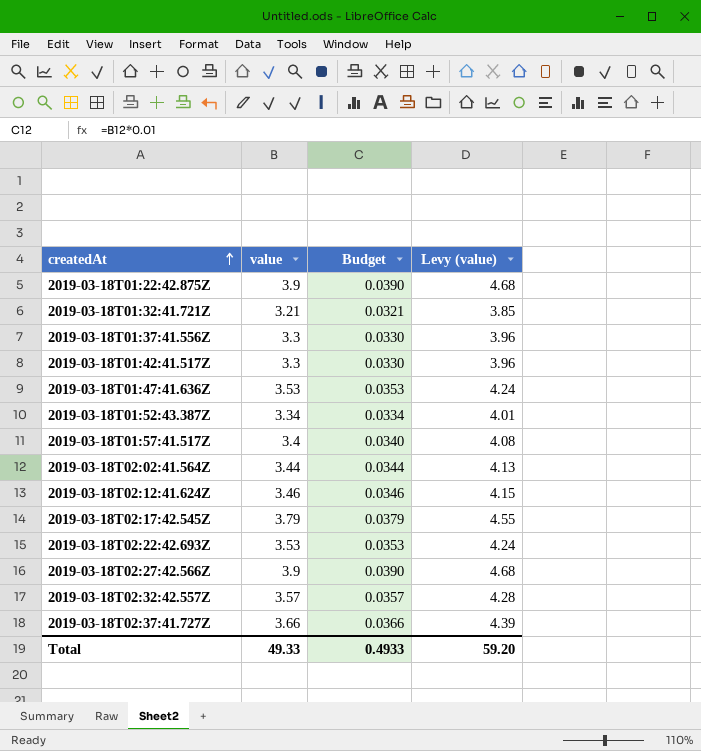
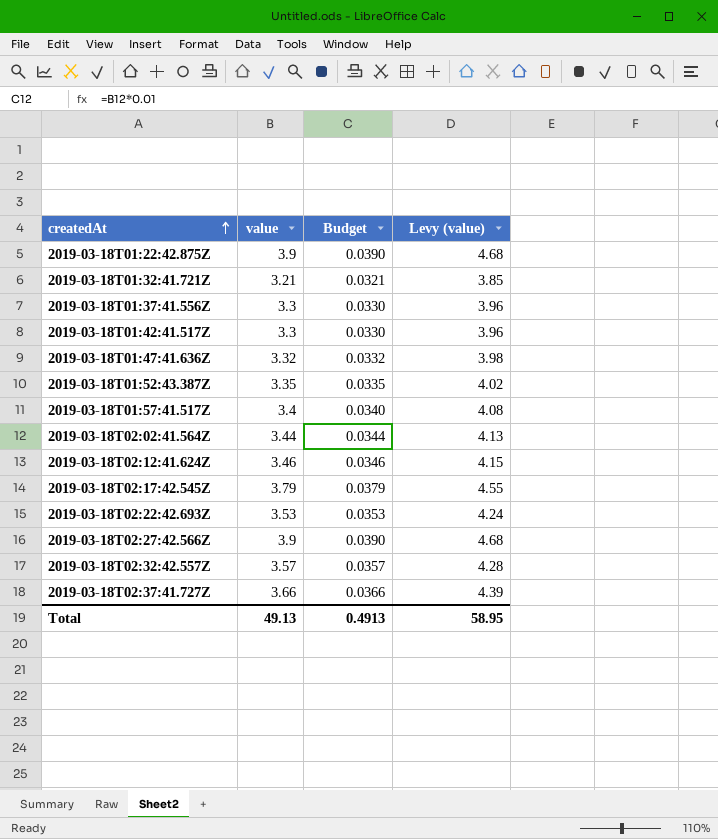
2019-03-18T01:47:41.636Z | value: 3.53 -> 3.32
2019-03-18T01:47:41.636Z | Budget: 0.0353 -> 0.0332
2019-03-18T01:47:41.636Z | Levy (value): 4.24 -> 3.98
2019-03-18T01:52:43.387Z | value: 3.34 -> 3.35
2019-03-18T01:52:43.387Z | Budget: 0.0334 -> 0.0335
2019-03-18T01:52:43.387Z | Levy (value): 4.01 -> 4.02
Total | value: 49.33 -> 49.13
Total | Budget: 0.4933 -> 0.4913
Total | Levy (value): 59.20 -> 58.95

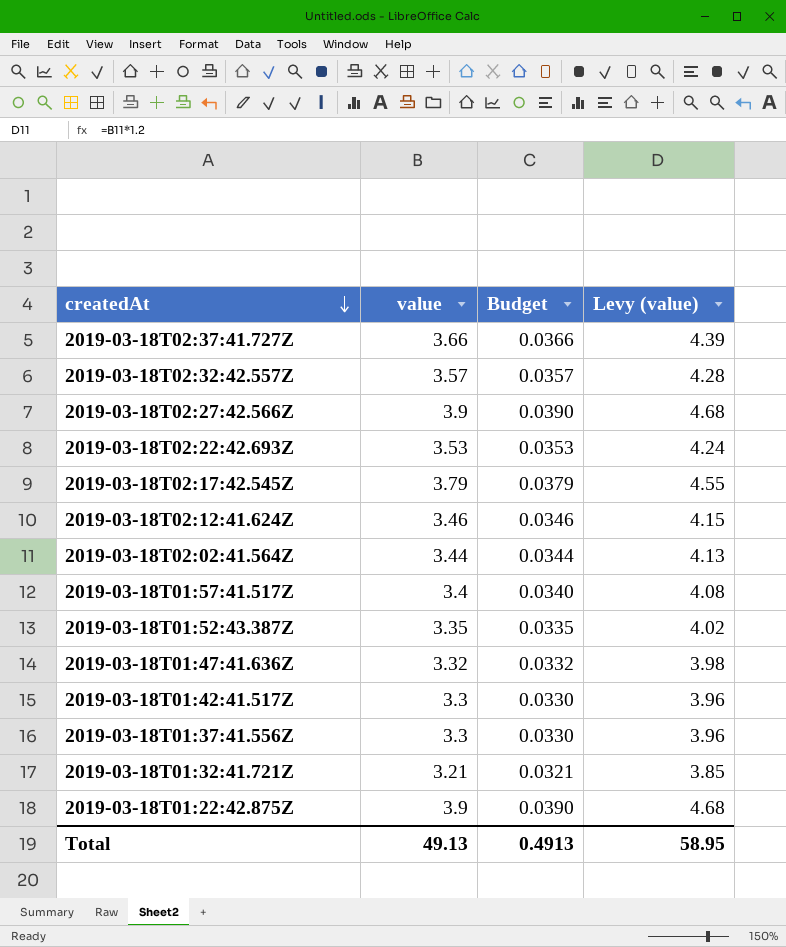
row order: createdAt ascending -> createdAt descending

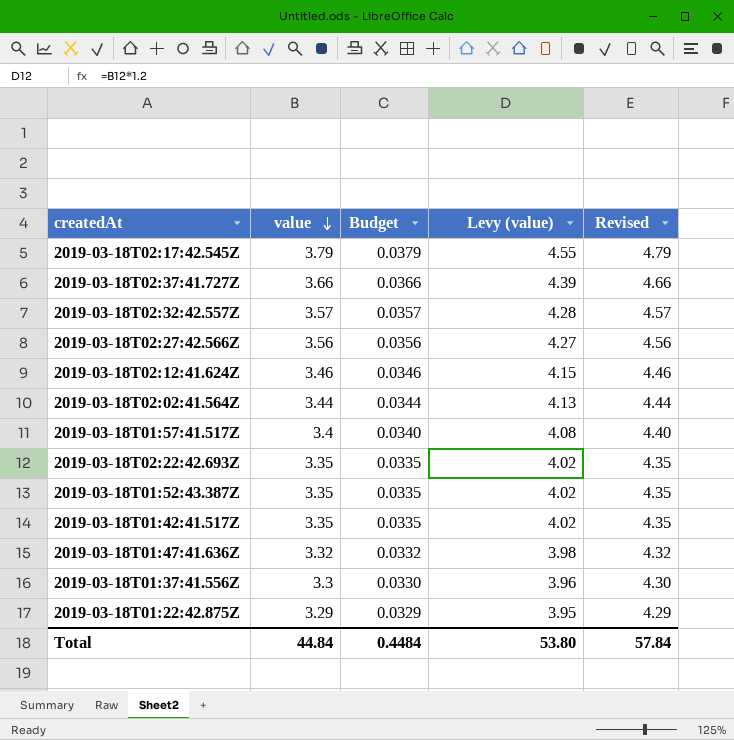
row order: createdAt descending -> value descending
column Revised | formula: none -> [value] + 1
row 2019-03-18T01:32:41.721Z: 3.21 | 0.0321 | 3.85 -> none
2019-03-18T02:27:42.566Z | value: 3.9 -> 3.56
2019-03-18T02:27:42.566Z | Budget: 0.0390 -> 0.0356
2019-03-18T02:27:42.566Z | Levy (value): 4.68 -> 4.27
2019-03-18T02:22:42.693Z | value: 3.53 -> 3.35
2019-03-18T02:22:42.693Z | Budget: 0.0353 -> 0.0335
2019-03-18T02:22:42.693Z | Levy (value): 4.24 -> 4.02
2019-03-18T01:42:41.517Z | value: 3.3 -> 3.35
2019-03-18T01:42:41.517Z | Budget: 0.0330 -> 0.0335
2019-03-18T01:42:41.517Z | Levy (value): 3.96 -> 4.02
2019-03-18T01:22:42.875Z | value: 3.9 -> 3.29
2019-03-18T01:22:42.875Z | Budget: 0.0390 -> 0.0329
2019-03-18T01:22:42.875Z | Levy (value): 4.68 -> 3.95
Total | value: 49.13 -> 44.84
Total | Budget: 0.4913 -> 0.4484
Total | Levy (value): 58.95 -> 53.80

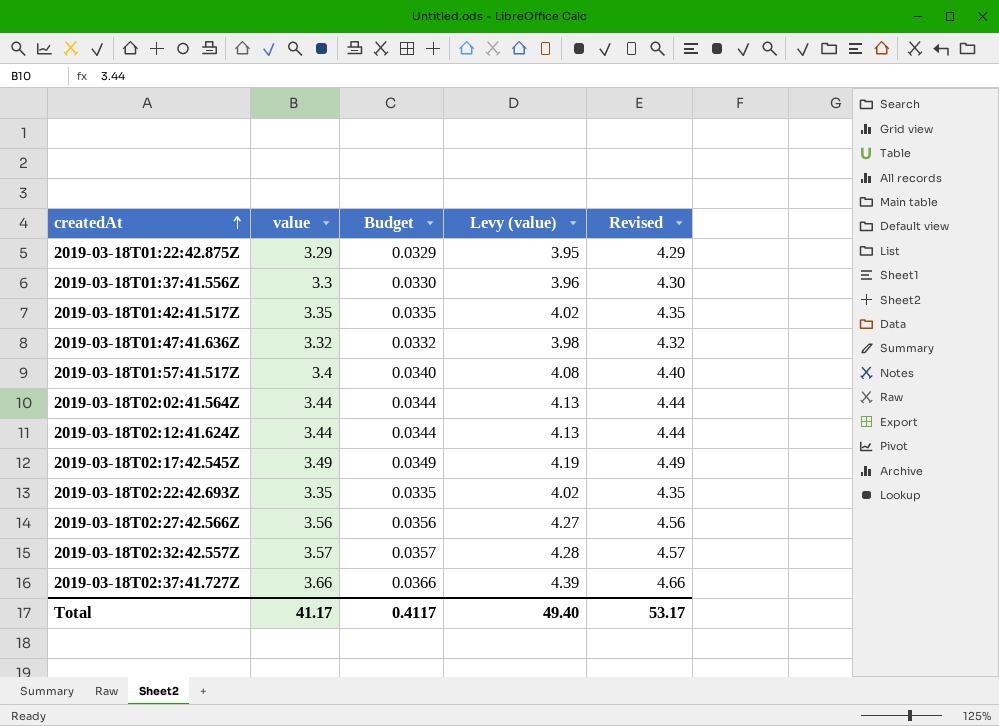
row order: value descending -> createdAt ascending
row 2019-03-18T01:52:43.387Z: 3.35 | 0.0335 | 4.02 | 4.35 -> none
2019-03-18T02:12:41.624Z | value: 3.46 -> 3.44
2019-03-18T02:12:41.624Z | Budget: 0.0346 -> 0.0344
2019-03-18T02:12:41.624Z | Levy (value): 4.15 -> 4.13
2019-03-18T02:12:41.624Z | Revised: 4.46 -> 4.44
2019-03-18T02:17:42.545Z | value: 3.79 -> 3.49
2019-03-18T02:17:42.545Z | Budget: 0.0379 -> 0.0349
2019-03-18T02:17:42.545Z | Levy (value): 4.55 -> 4.19
2019-03-18T02:17:42.545Z | Revised: 4.79 -> 4.49
Total | value: 44.84 -> 41.17
Total | Budget: 0.4484 -> 0.4117
Total | Levy (value): 53.80 -> 49.40
Total | Revised: 57.84 -> 53.17

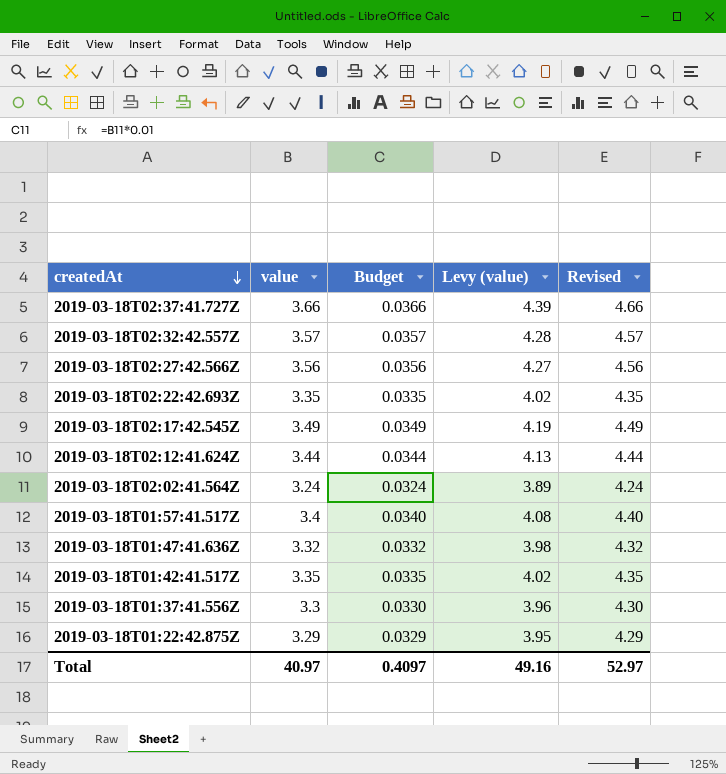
row order: createdAt ascending -> createdAt descending
2019-03-18T02:02:41.564Z | value: 3.44 -> 3.24
2019-03-18T02:02:41.564Z | Budget: 0.0344 -> 0.0324
2019-03-18T02:02:41.564Z | Levy (value): 4.13 -> 3.89
2019-03-18T02:02:41.564Z | Revised: 4.44 -> 4.24
Total | value: 41.17 -> 40.97
Total | Budget: 0.4117 -> 0.4097
Total | Levy (value): 49.40 -> 49.16
Total | Revised: 53.17 -> 52.97

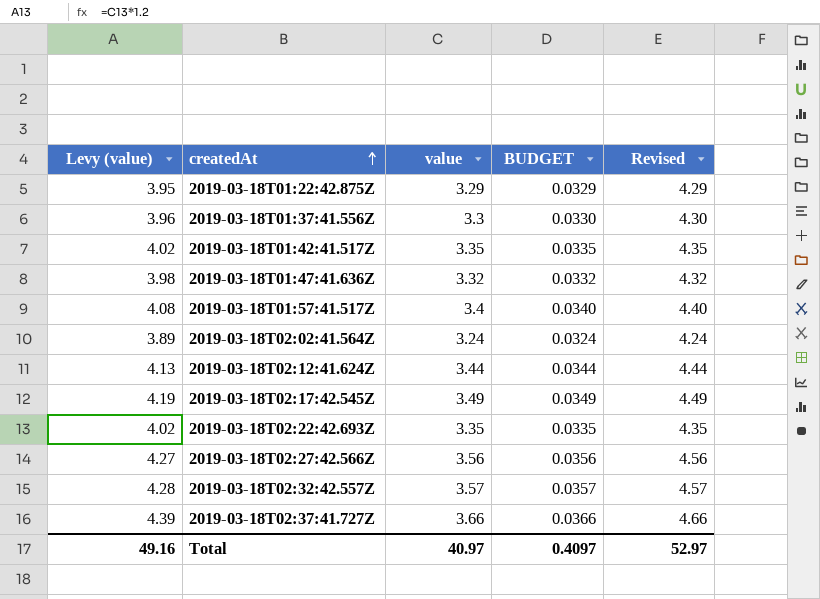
row order: createdAt descending -> createdAt ascending
column Levy (value) | position: 4 -> 1
column name: Budget -> BUDGET

